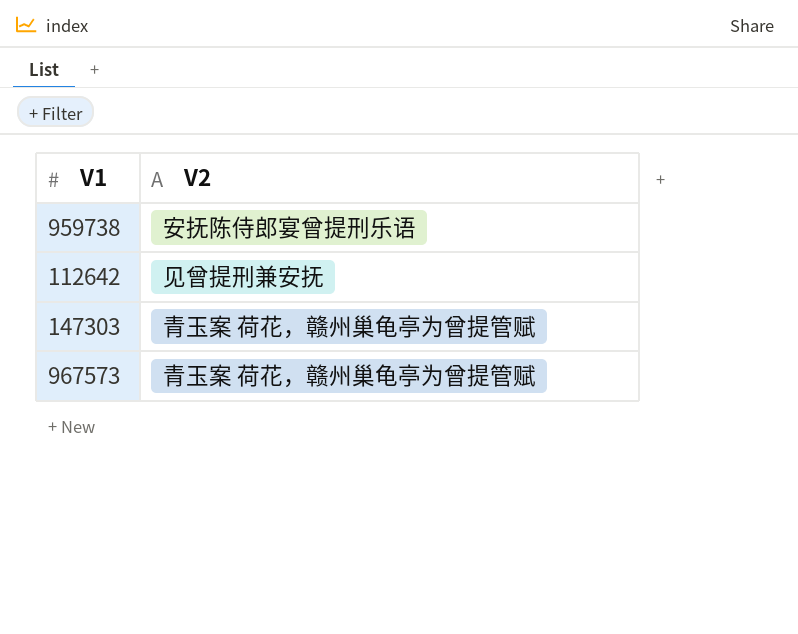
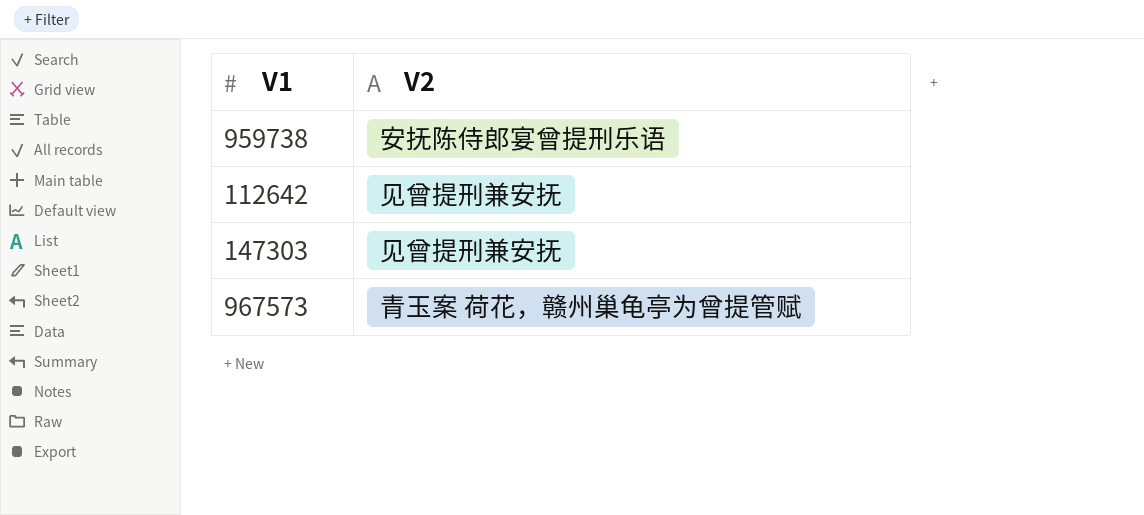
147303 | V2: 青玉案 荷花，赣州巢龟亭为曾提管赋 -> 见曾提刑兼安抚

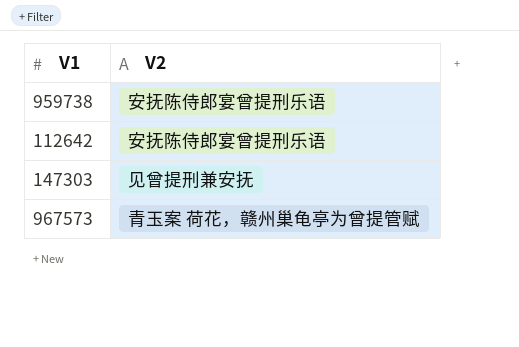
112642 | V2: 见曾提刑兼安抚 -> 安抚陈侍郎宴曾提刑乐语

